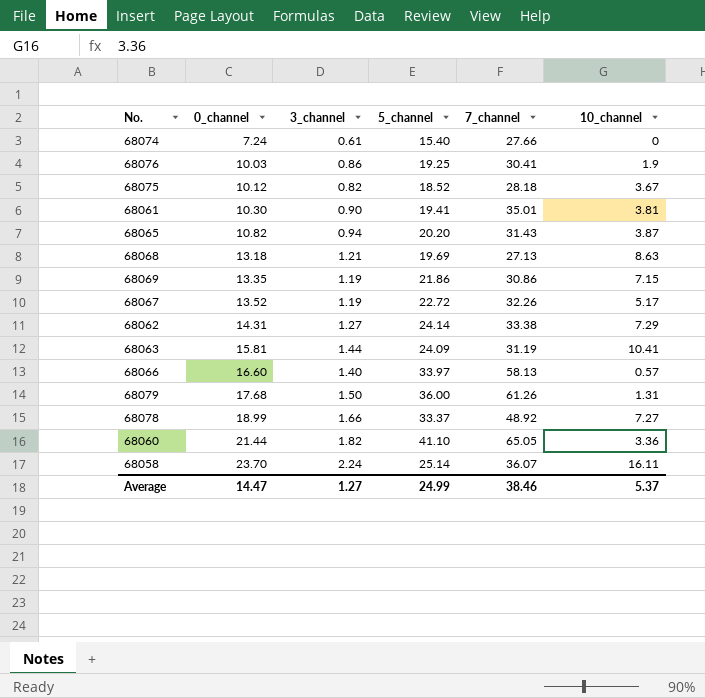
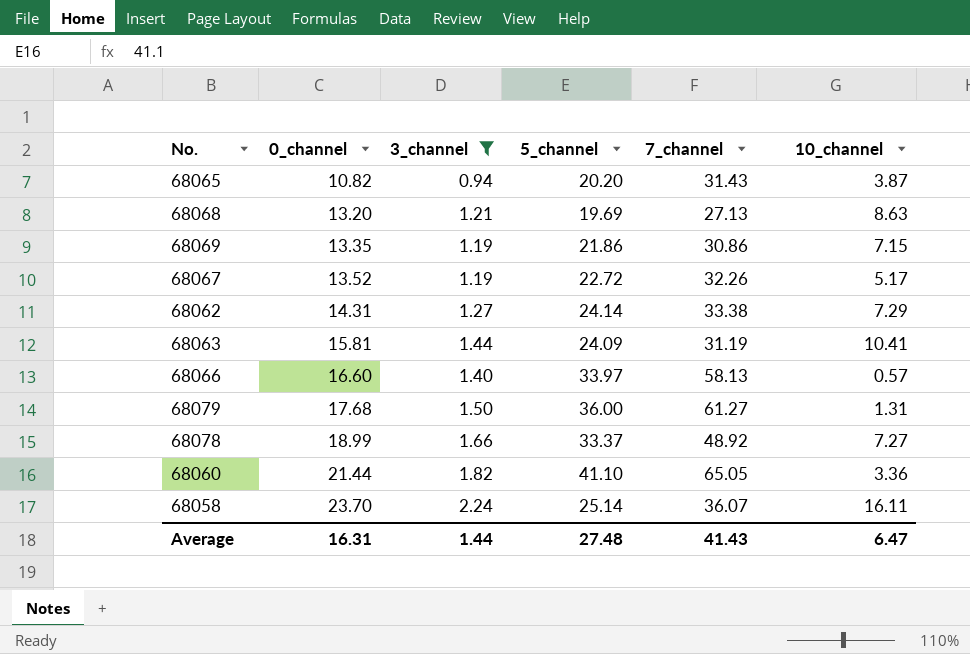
filter: none -> 3_channel >= 0.94
68068 | 0_channel: 13.18 -> 13.20
68079 | 7_channel: 61.26 -> 61.27
Average | 0_channel: 14.47 -> 16.31
Average | 3_channel: 1.27 -> 1.44
Average | 5_channel: 24.99 -> 27.48
Average | 7_channel: 38.46 -> 41.43
Average | 10_channel: 5.37 -> 6.47

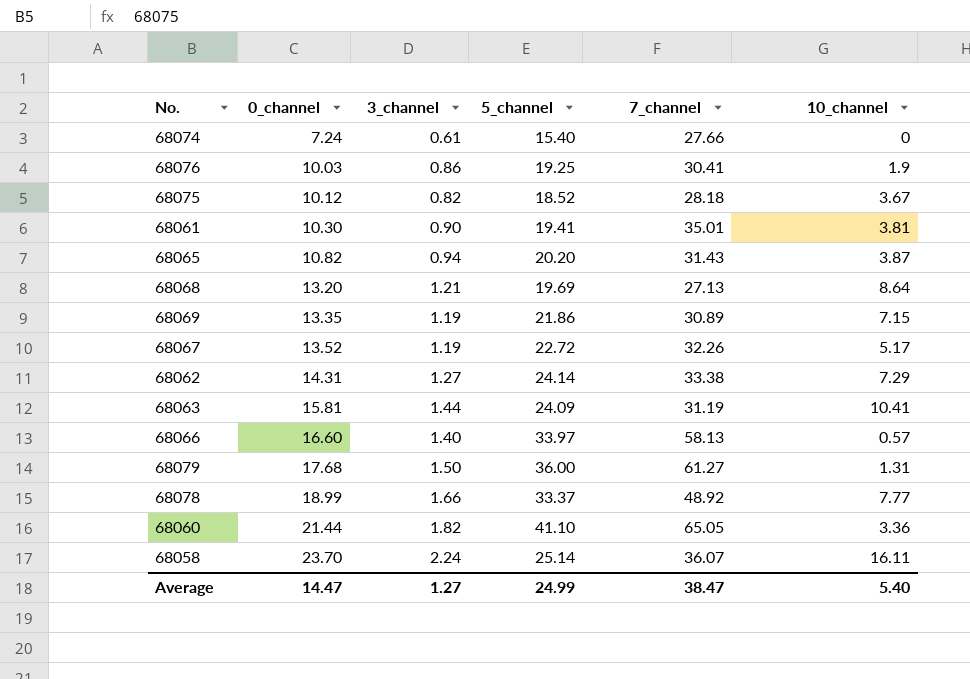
filter: 3_channel >= 0.94 -> none
68068 | 10_channel: 8.63 -> 8.64
68069 | 7_channel: 30.86 -> 30.89
68078 | 10_channel: 7.27 -> 7.77
Average | 0_channel: 16.31 -> 14.47
Average | 3_channel: 1.44 -> 1.27
Average | 5_channel: 27.48 -> 24.99
Average | 7_channel: 41.43 -> 38.47
Average | 10_channel: 6.47 -> 5.40

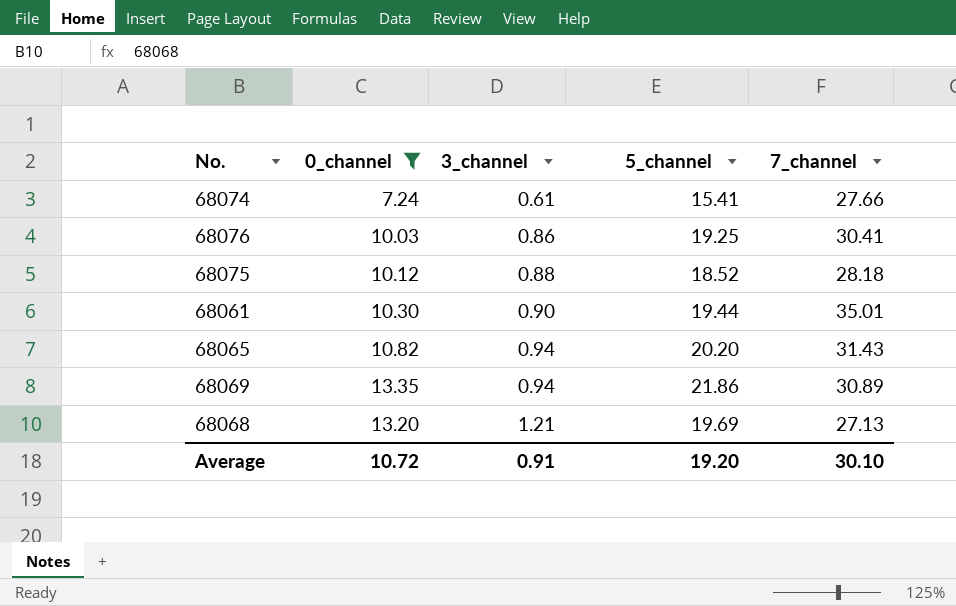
filter: none -> 0_channel <= 13.35
row order: 0_channel ascending -> 3_channel ascending
column 10_channel | position: 6 -> none
68074 | 5_channel: 15.40 -> 15.41
68075 | 3_channel: 0.82 -> 0.88
68061 | 5_channel: 19.41 -> 19.44
68069 | 3_channel: 1.19 -> 0.94
Average | 0_channel: 14.47 -> 10.72
Average | 3_channel: 1.27 -> 0.91
Average | 5_channel: 24.99 -> 19.20
Average | 7_channel: 38.47 -> 30.10

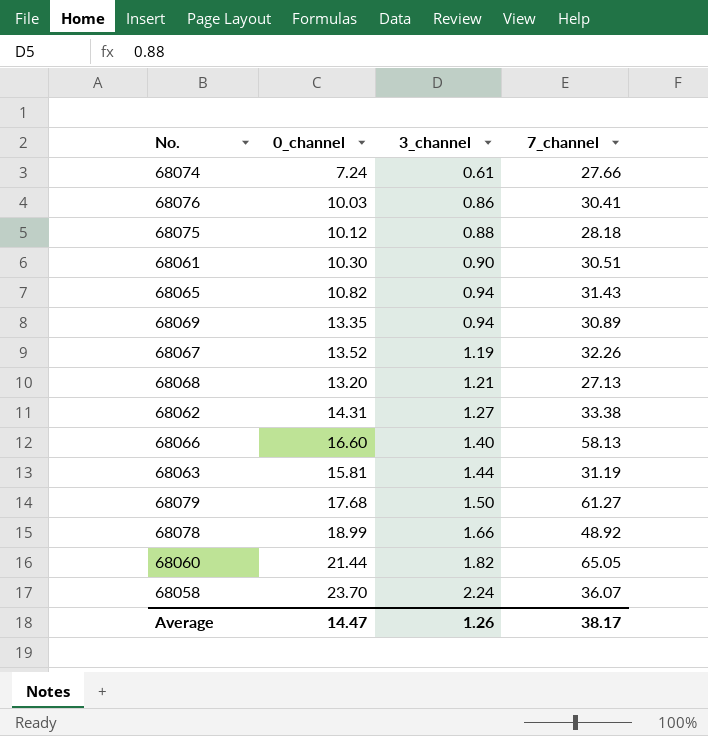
filter: 0_channel <= 13.35 -> none
column 5_channel | position: 4 -> none
68061 | 7_channel: 35.01 -> 30.51
Average | 0_channel: 10.72 -> 14.47
Average | 3_channel: 0.91 -> 1.26
Average | 7_channel: 30.10 -> 38.17

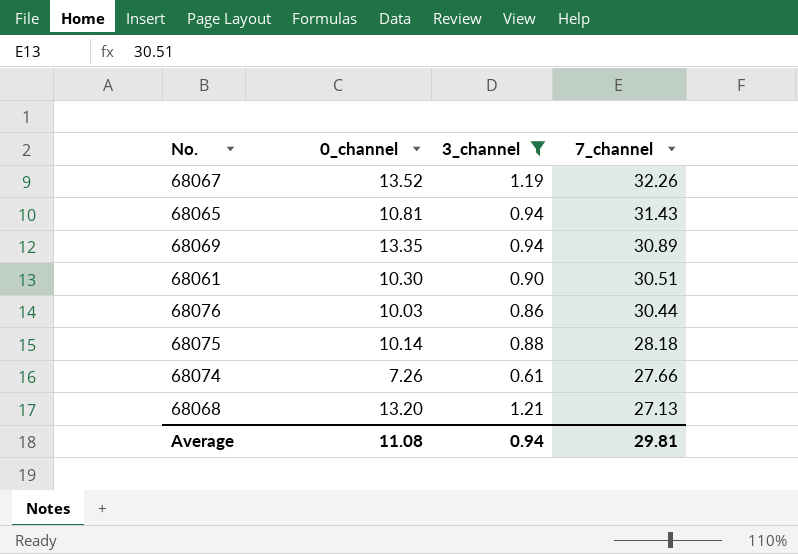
filter: none -> 3_channel <= 1.21
row order: 3_channel ascending -> 7_channel descending
68065 | 0_channel: 10.82 -> 10.81
68076 | 7_channel: 30.41 -> 30.44
68075 | 0_channel: 10.12 -> 10.14
68074 | 0_channel: 7.24 -> 7.26
Average | 0_channel: 14.47 -> 11.08
Average | 3_channel: 1.26 -> 0.94
Average | 7_channel: 38.17 -> 29.81

